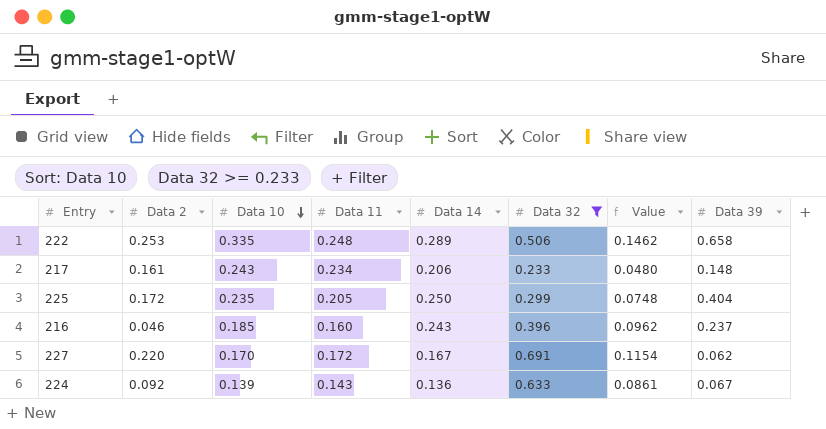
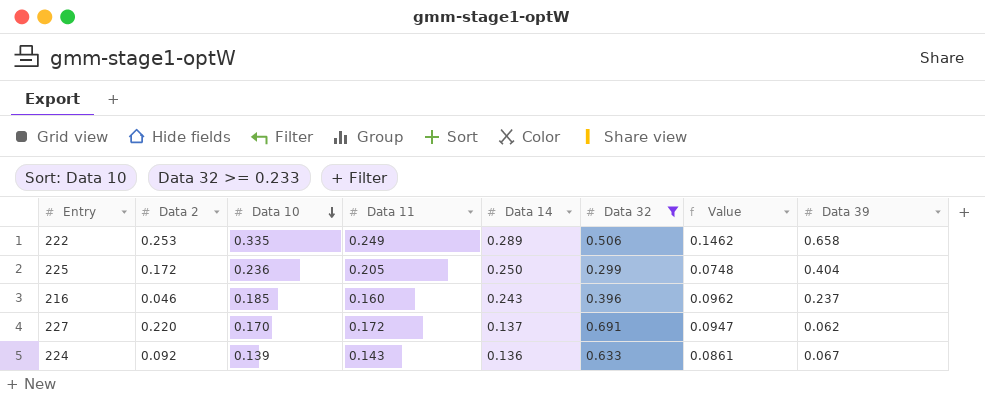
row 217: 0.161 | 0.243 | 0.234 | 0.206 | 0.233 | 0.0480 | 0.148 -> none
222 | Data 11: 0.248 -> 0.249
225 | Data 10: 0.235 -> 0.236
227 | Data 14: 0.167 -> 0.137
227 | Value: 0.1154 -> 0.0947

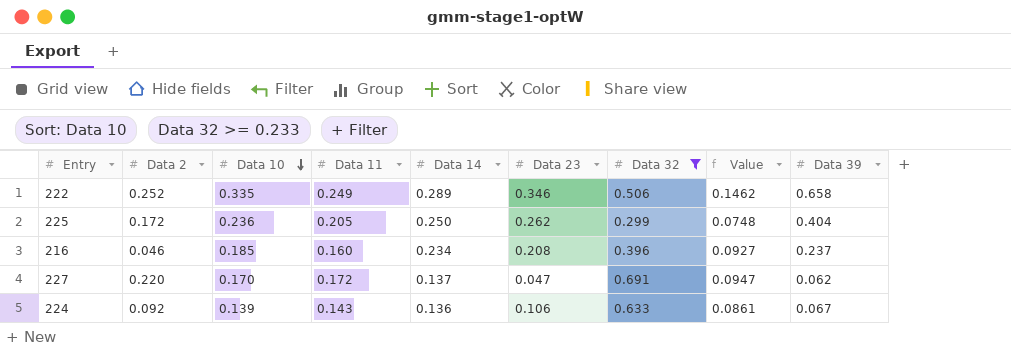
column Data 23 | position: none -> 6
222 | Data 2: 0.253 -> 0.252
216 | Data 14: 0.243 -> 0.234
216 | Value: 0.0962 -> 0.0927

